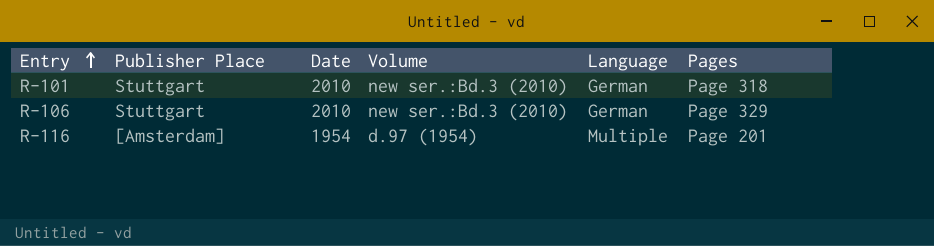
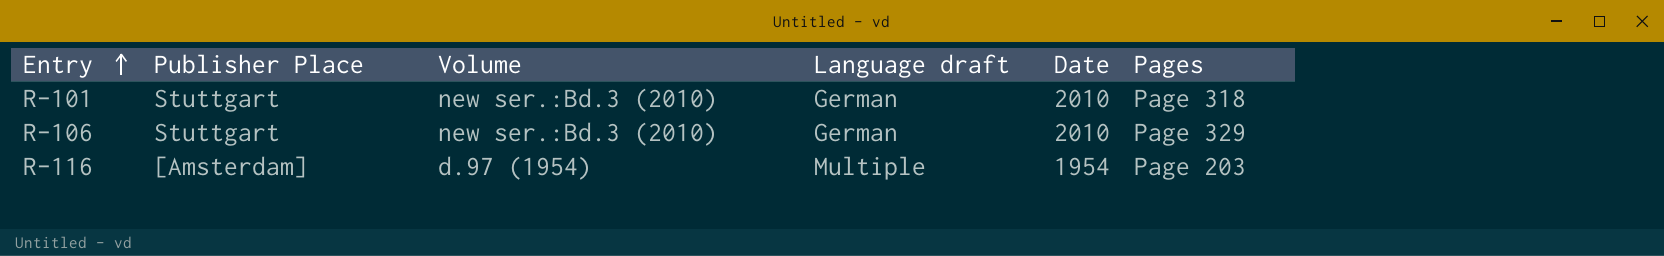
column name: Language -> Language draft
column Date | position: 3 -> 5
R-116 | Pages: Page 201 -> Page 203

